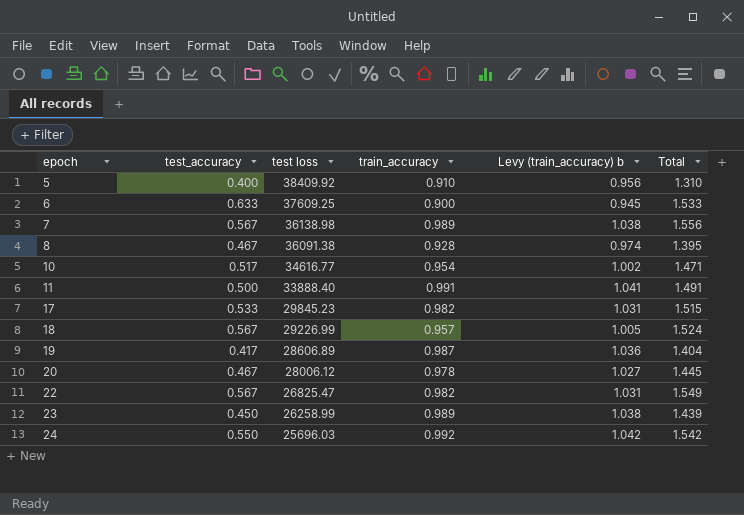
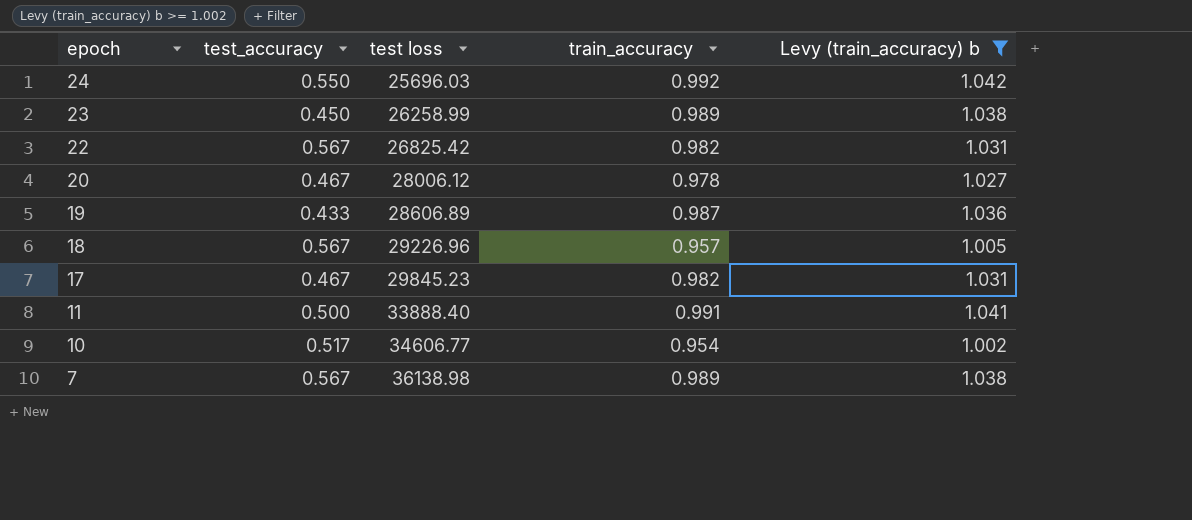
filter: none -> Levy (train_accuracy) b >= 1.002
row order: epoch ascending -> epoch descending
column Total | formula: [test_accuracy] + [train_accuracy] -> none
22 | test loss: 26825.47 -> 26825.42
19 | test_accuracy: 0.417 -> 0.433
18 | test loss: 29226.99 -> 29226.96
17 | test_accuracy: 0.533 -> 0.467
10 | test loss: 34616.77 -> 34606.77

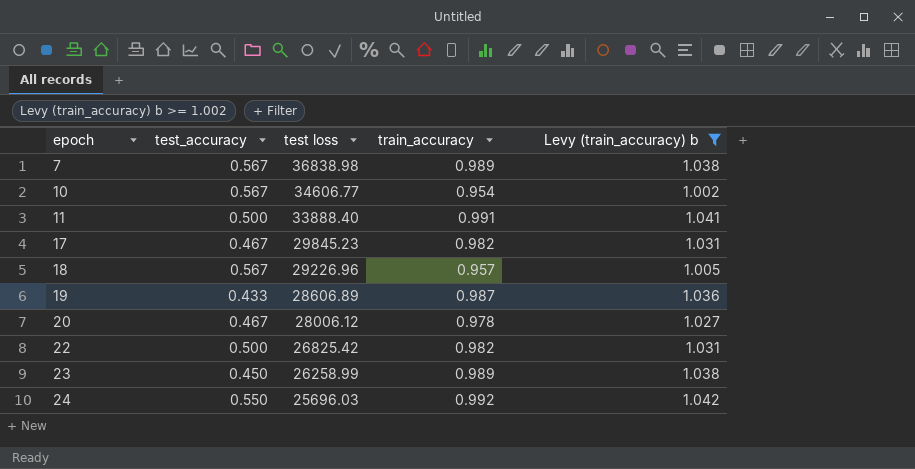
row order: epoch descending -> epoch ascending
7 | test loss: 36138.98 -> 36838.98
10 | test_accuracy: 0.517 -> 0.567
22 | test_accuracy: 0.567 -> 0.500

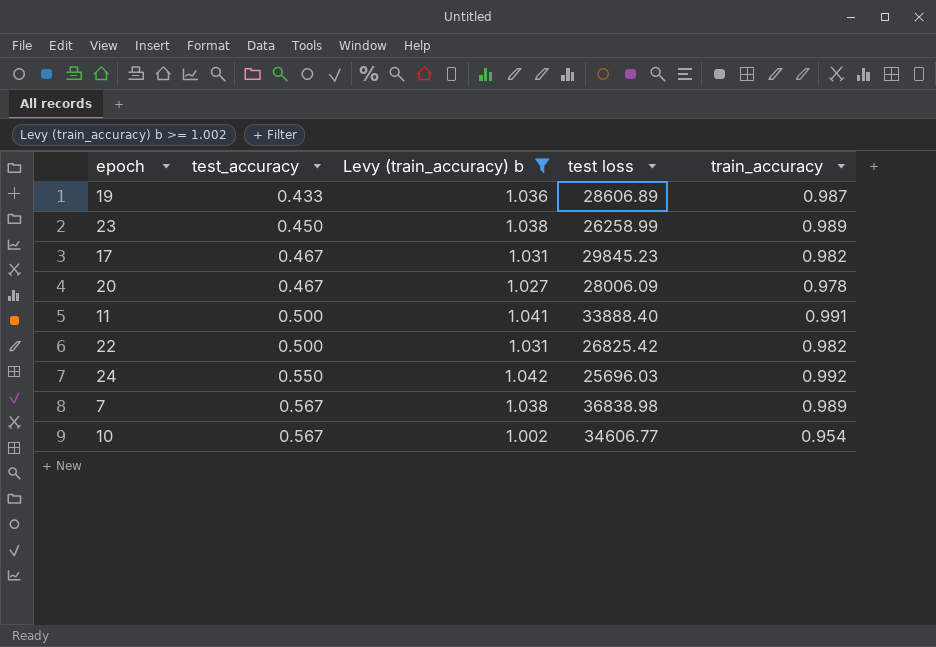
row order: epoch ascending -> test_accuracy ascending
column Levy (train_accuracy) b | position: 5 -> 3
row 18: 0.567 | 29226.96 | 0.957 | 1.005 -> none
20 | test loss: 28006.12 -> 28006.09

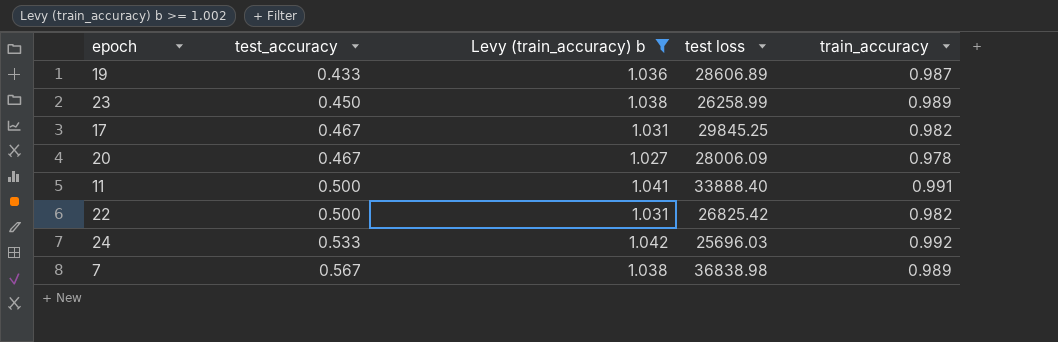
row 10: 0.567 | 1.002 | 34606.77 | 0.954 -> none
17 | test loss: 29845.23 -> 29845.25
24 | test_accuracy: 0.550 -> 0.533

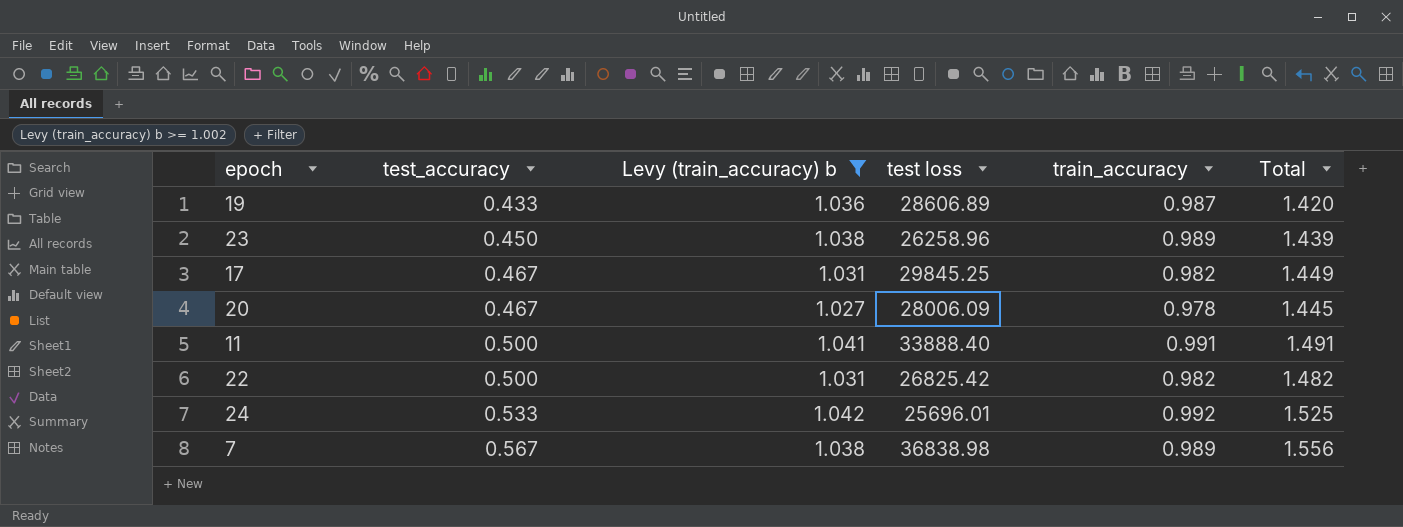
column Total | formula: none -> [test_accuracy] + [train_accuracy]
23 | test loss: 26258.99 -> 26258.96
24 | test loss: 25696.03 -> 25696.01

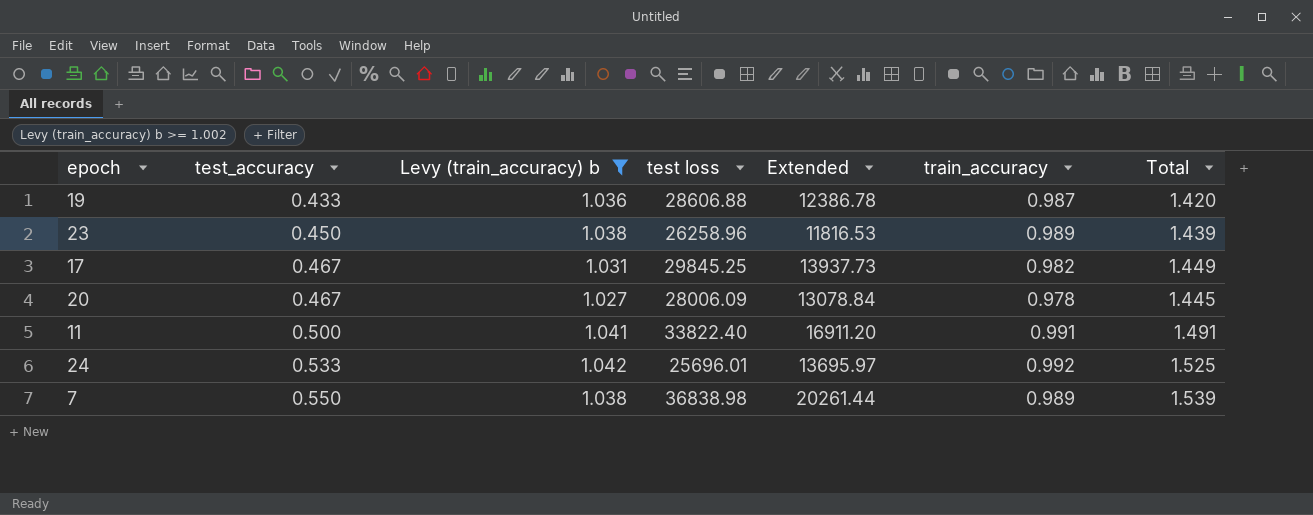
column Extended | formula: none -> [test_accuracy] * [test loss]
row 22: 0.500 | 1.031 | 26825.42 | 0.982 | 1.482 -> none
19 | test loss: 28606.89 -> 28606.88
11 | test loss: 33888.40 -> 33822.40
7 | test_accuracy: 0.567 -> 0.550
7 | Total: 1.556 -> 1.539

